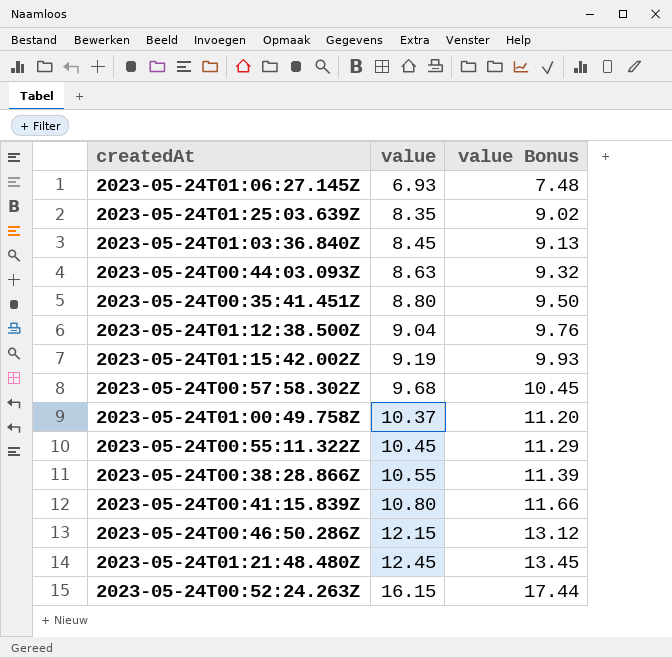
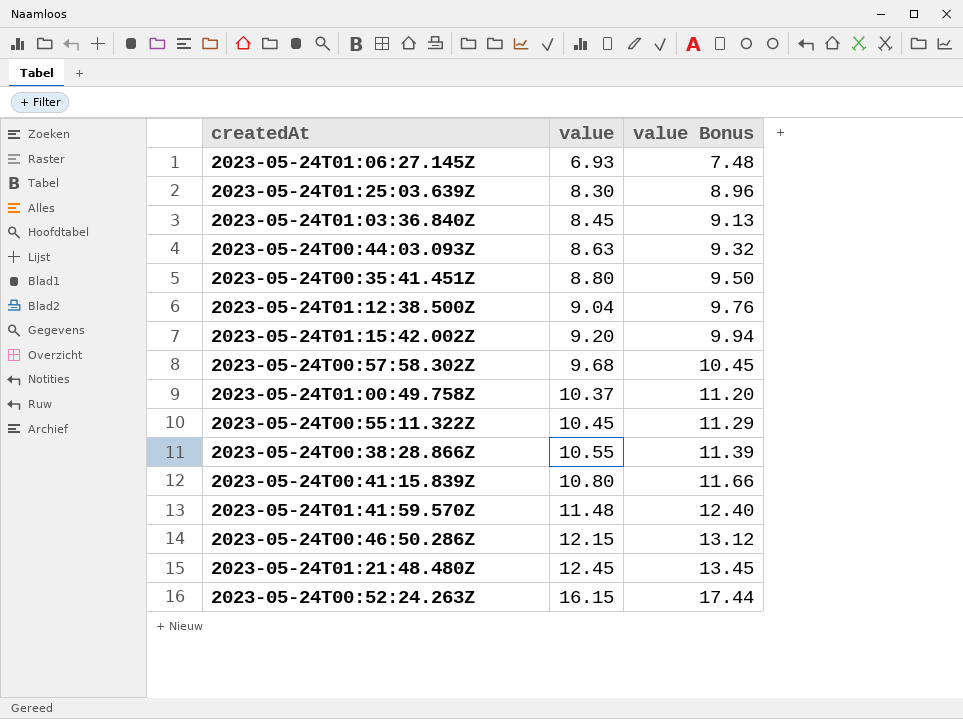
2023-05-24T01:25:03.639Z | value: 8.35 -> 8.30
2023-05-24T01:25:03.639Z | value Bonus: 9.02 -> 8.96
2023-05-24T01:15:42.002Z | value: 9.19 -> 9.20
2023-05-24T01:15:42.002Z | value Bonus: 9.93 -> 9.94
row 2023-05-24T01:41:59.570Z: none -> 11.48 | 12.40

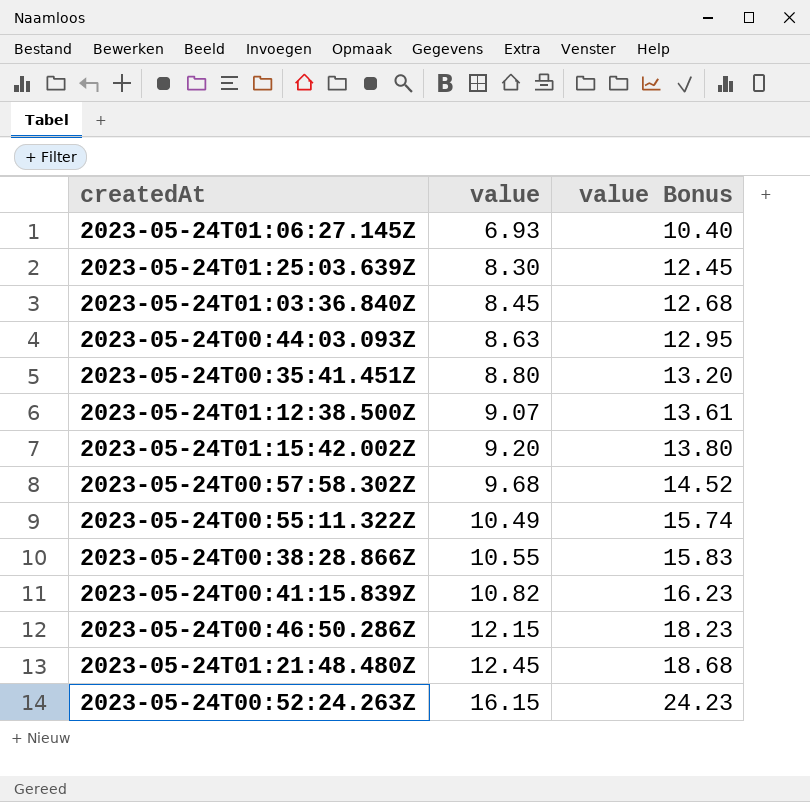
column value Bonus | formula: [value] * 1.08 -> [value] * 1.5
row 2023-05-24T01:00:49.758Z: 10.37 | 11.20 -> none
row 2023-05-24T01:41:59.570Z: 11.48 | 12.40 -> none
2023-05-24T01:12:38.500Z | value: 9.04 -> 9.07
2023-05-24T00:55:11.322Z | value: 10.45 -> 10.49
2023-05-24T00:41:15.839Z | value: 10.80 -> 10.82

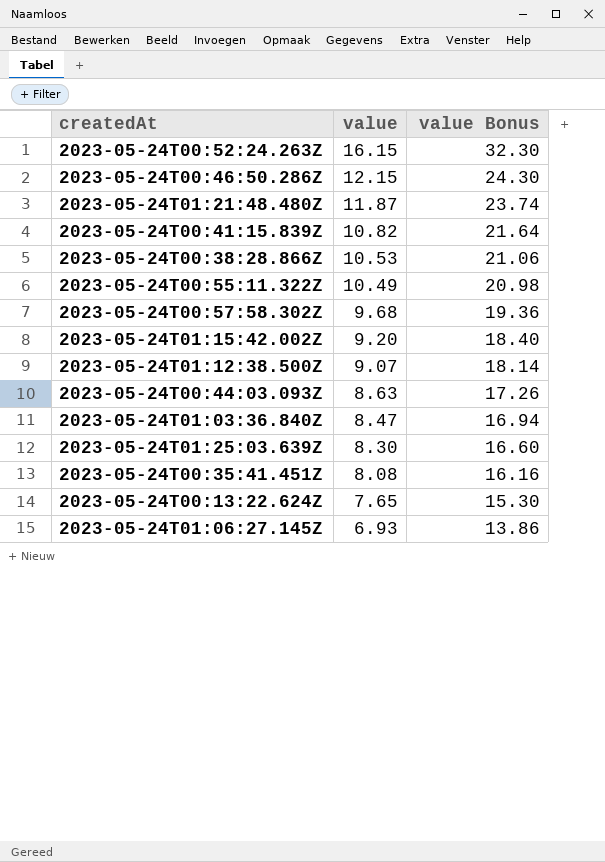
row order: value ascending -> value descending
column value Bonus | formula: [value] * 1.5 -> [value] * 2
2023-05-24T01:21:48.480Z | value: 12.45 -> 11.87
2023-05-24T00:38:28.866Z | value: 10.55 -> 10.53
2023-05-24T01:03:36.840Z | value: 8.45 -> 8.47
2023-05-24T00:35:41.451Z | value: 8.80 -> 8.08
row 2023-05-24T00:13:22.624Z: none -> 7.65 | 15.30

